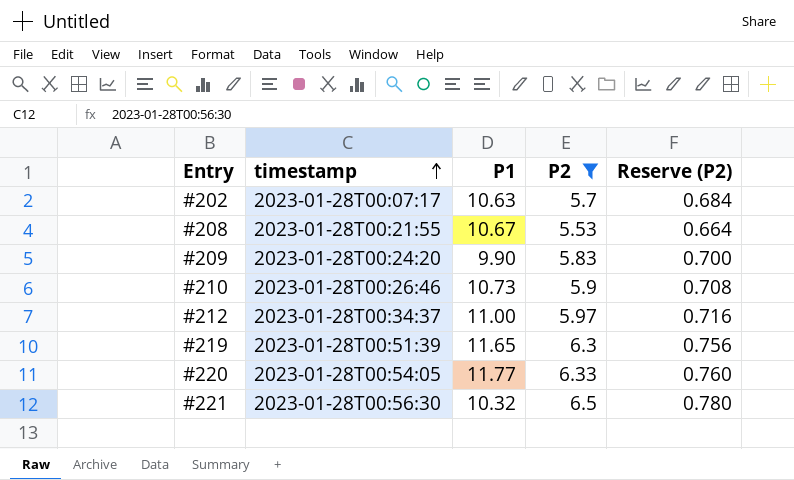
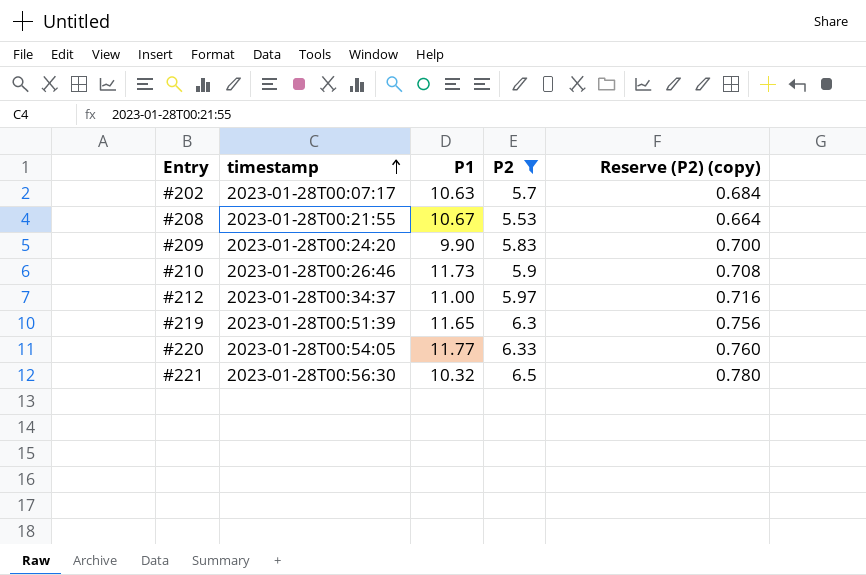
column name: Reserve (P2) -> Reserve (P2) (copy)
#210 | P1: 10.73 -> 11.73

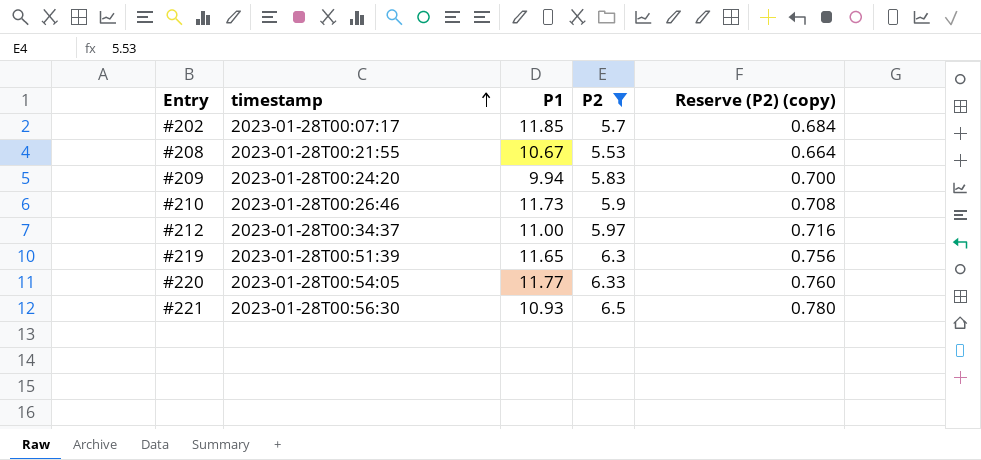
#202 | P1: 10.63 -> 11.85
#209 | P1: 9.90 -> 9.94
#221 | P1: 10.32 -> 10.93

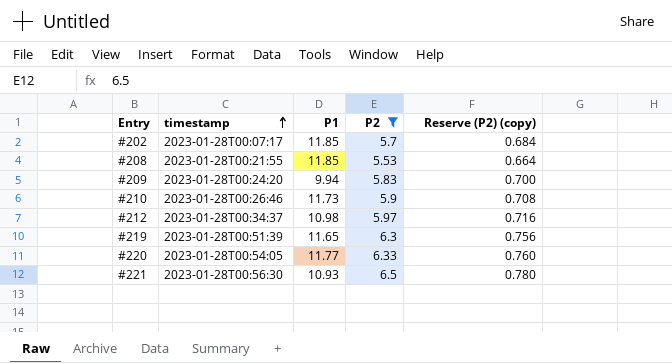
#208 | P1: 10.67 -> 11.85
#212 | P1: 11.00 -> 10.98

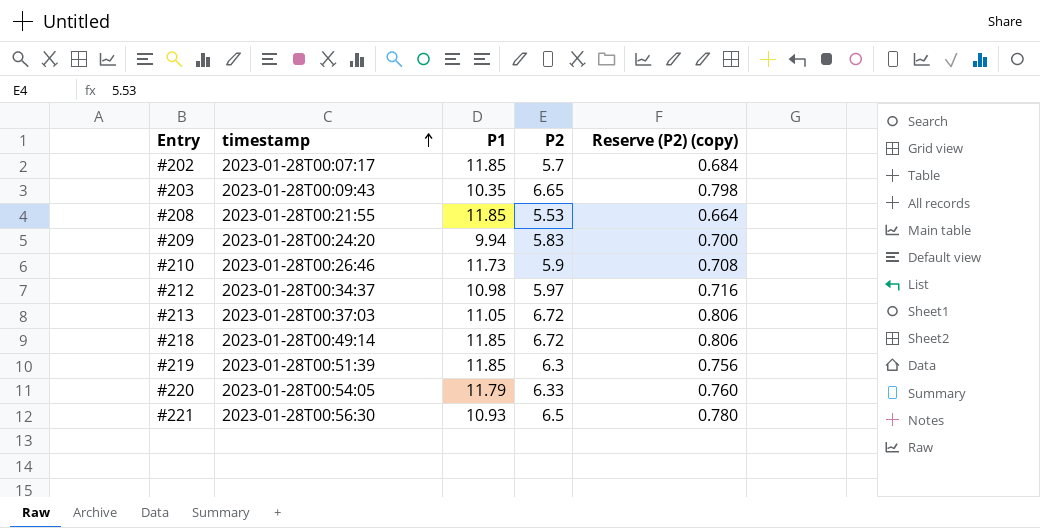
filter: P2 <= 6.5 -> none
#219 | P1: 11.65 -> 11.85
#220 | P1: 11.77 -> 11.79

